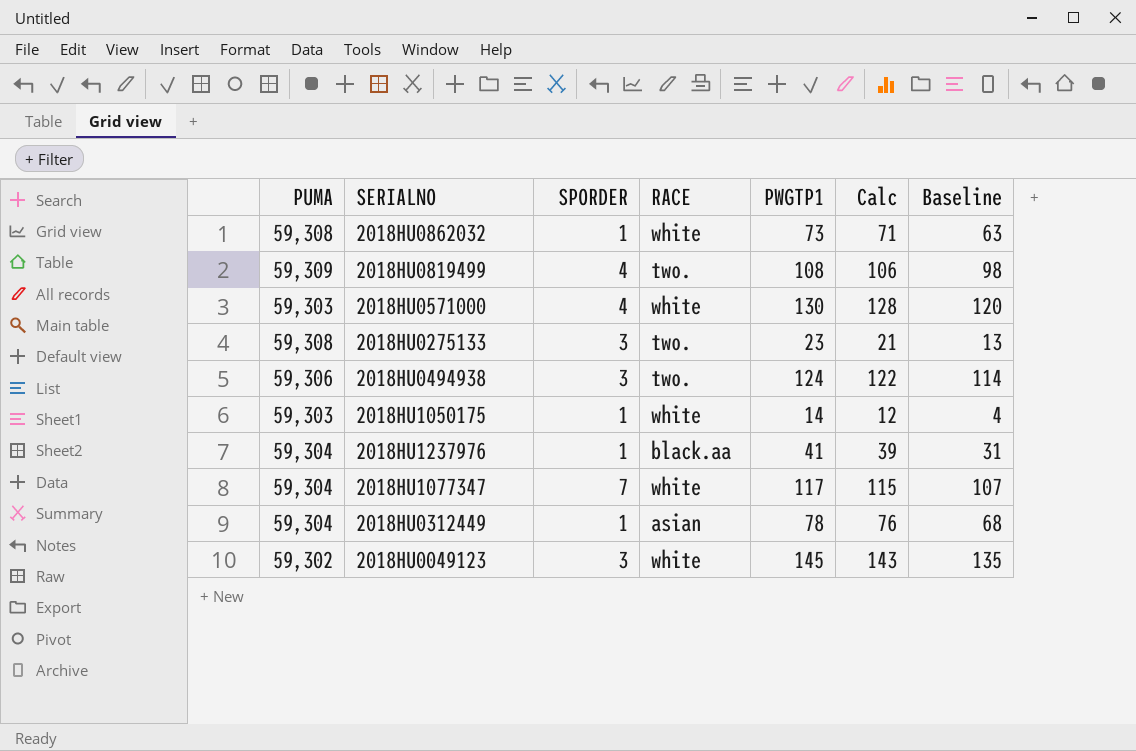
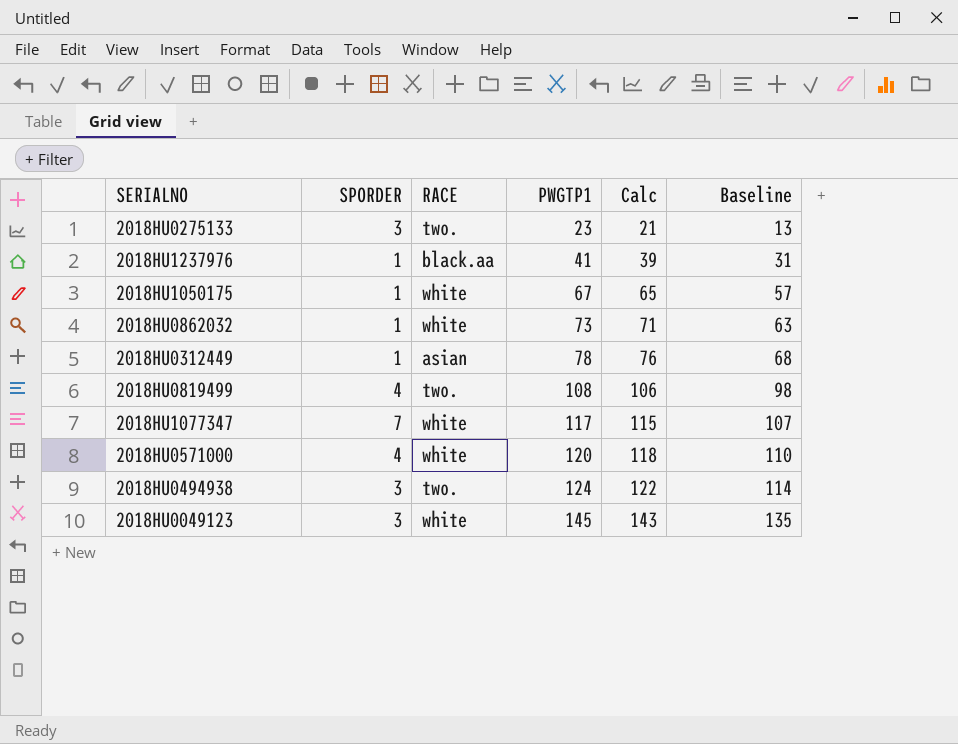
row order: none -> PWGTP1 ascending
column PUMA | position: 1 -> none
2018HU1050175 | PWGTP1: 14 -> 67
2018HU1050175 | Calc: 12 -> 65
2018HU1050175 | Baseline: 4 -> 57
2018HU0571000 | PWGTP1: 130 -> 120
2018HU0571000 | Calc: 128 -> 118
2018HU0571000 | Baseline: 120 -> 110

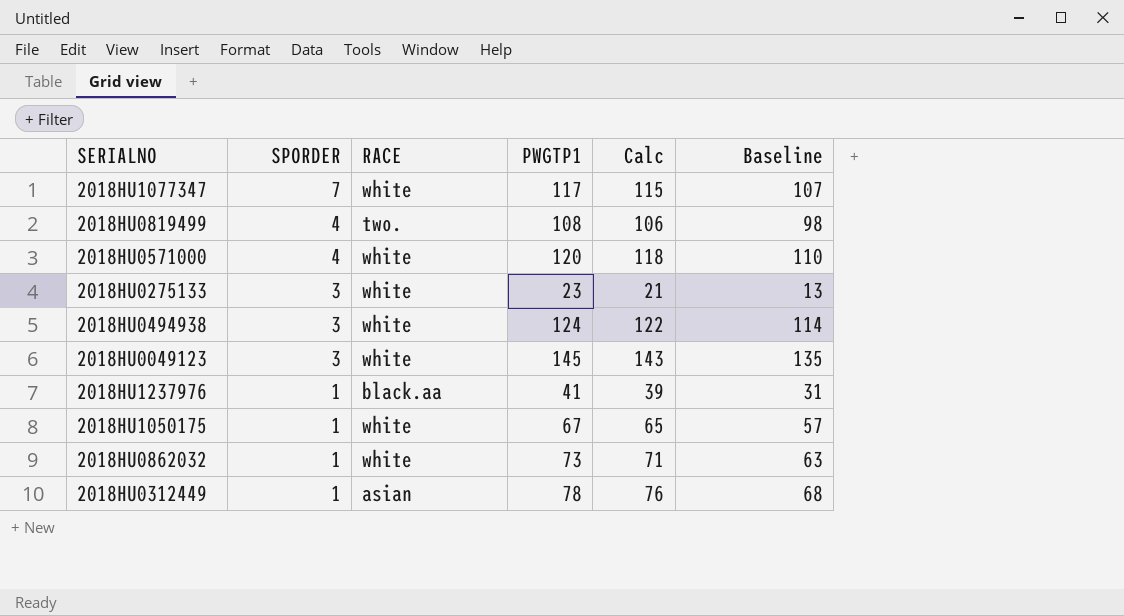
row order: PWGTP1 ascending -> SPORDER descending
2018HU0275133 | RACE: two. -> white
2018HU0494938 | RACE: two. -> white

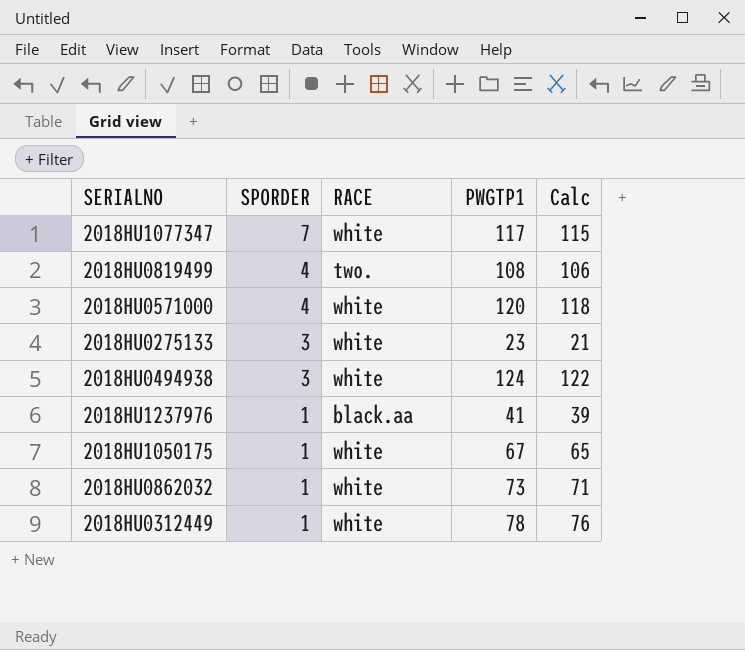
column Baseline | formula: [PWGTP1] - 10 -> none
row 2018HU0049123: 3 | white | 145 | 143 | 135 -> none
2018HU0312449 | RACE: asian -> white

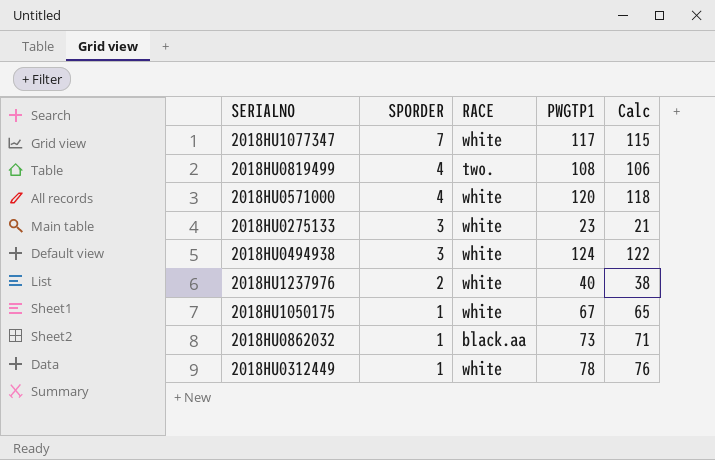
2018HU1237976 | SPORDER: 1 -> 2
2018HU1237976 | RACE: black.aa -> white
2018HU1237976 | PWGTP1: 41 -> 40
2018HU1237976 | Calc: 39 -> 38
2018HU0862032 | RACE: white -> black.aa

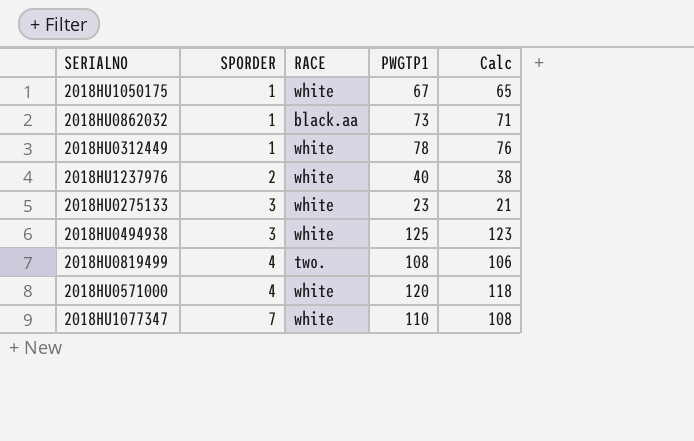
row order: SPORDER descending -> SPORDER ascending
2018HU0494938 | PWGTP1: 124 -> 125
2018HU0494938 | Calc: 122 -> 123
2018HU1077347 | PWGTP1: 117 -> 110
2018HU1077347 | Calc: 115 -> 108

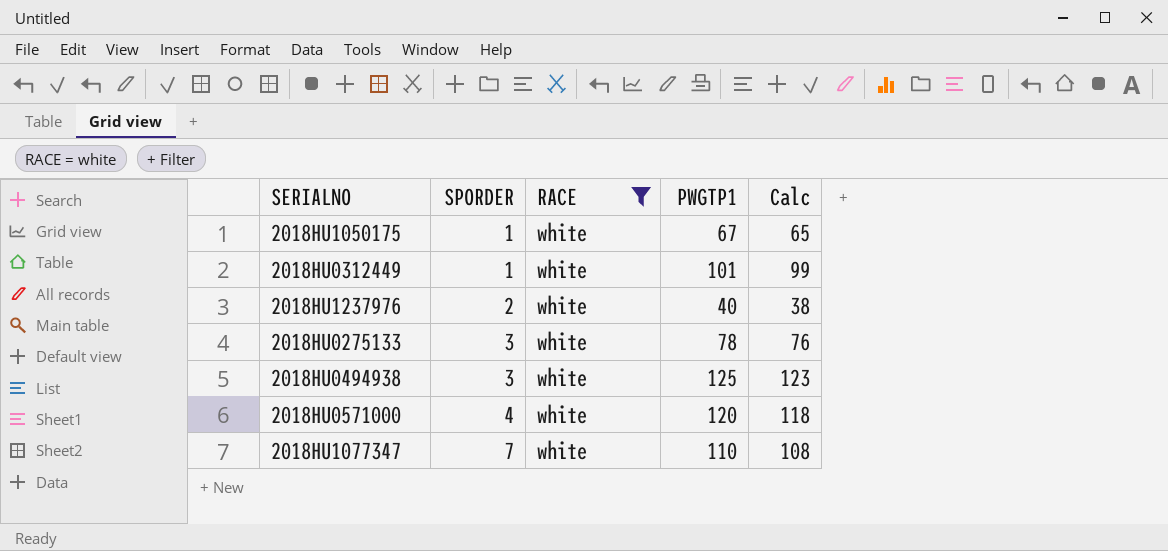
filter: none -> RACE = white
2018HU0312449 | PWGTP1: 78 -> 101
2018HU0312449 | Calc: 76 -> 99
2018HU0275133 | PWGTP1: 23 -> 78
2018HU0275133 | Calc: 21 -> 76

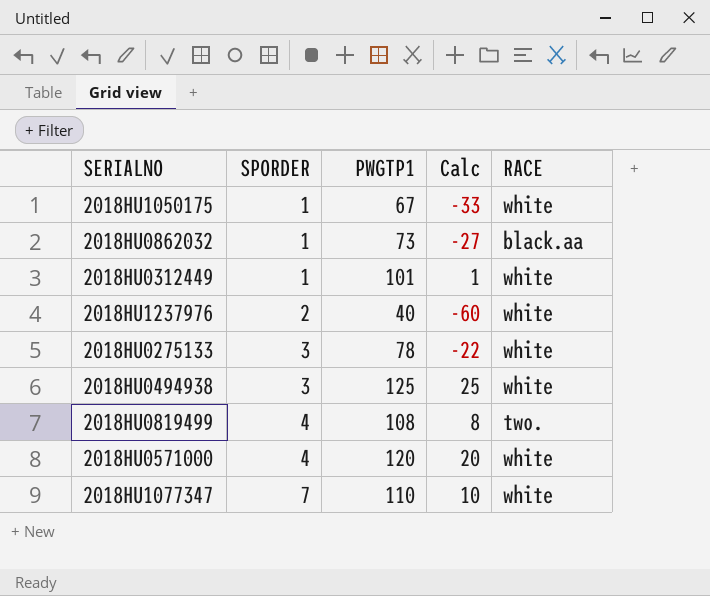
filter: RACE = white -> none
column Calc | formula: [PWGTP1] - 2 -> [PWGTP1] - 100
column RACE | position: 3 -> 5

